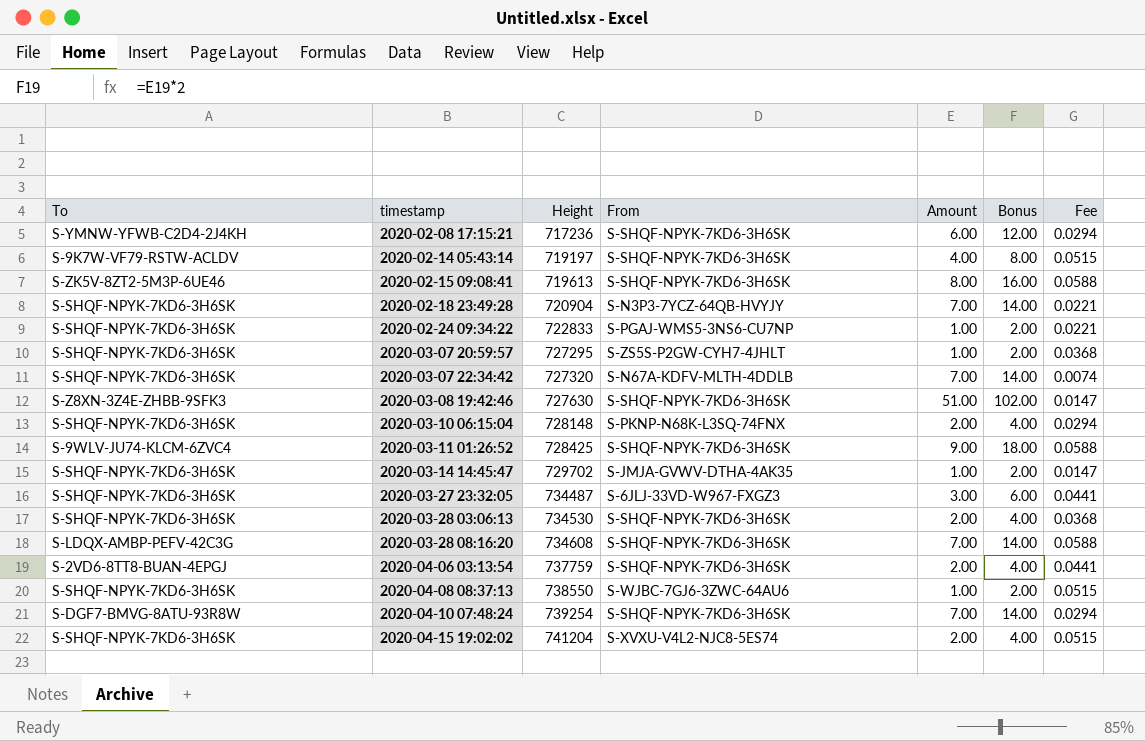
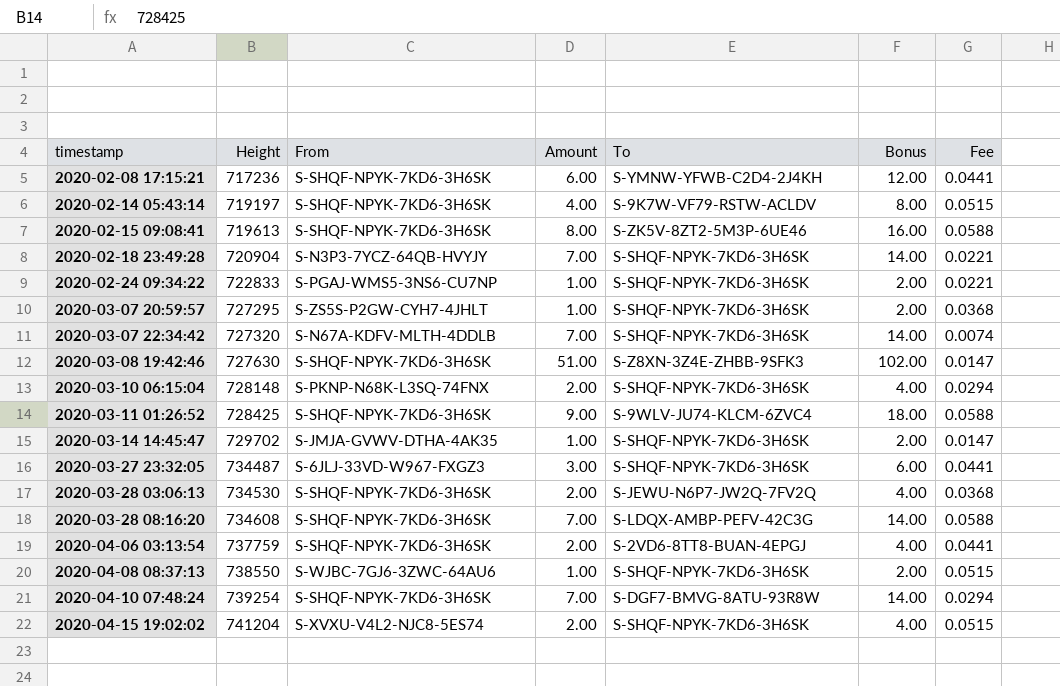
column To | position: 1 -> 5
2020-02-08 17:15:21 | Fee: 0.0294 -> 0.0441
2020-03-28 03:06:13 | To: S-SHQF-NPYK-7KD6-3H6SK -> S-JEWU-N6P7-JW2Q-7FV2Q

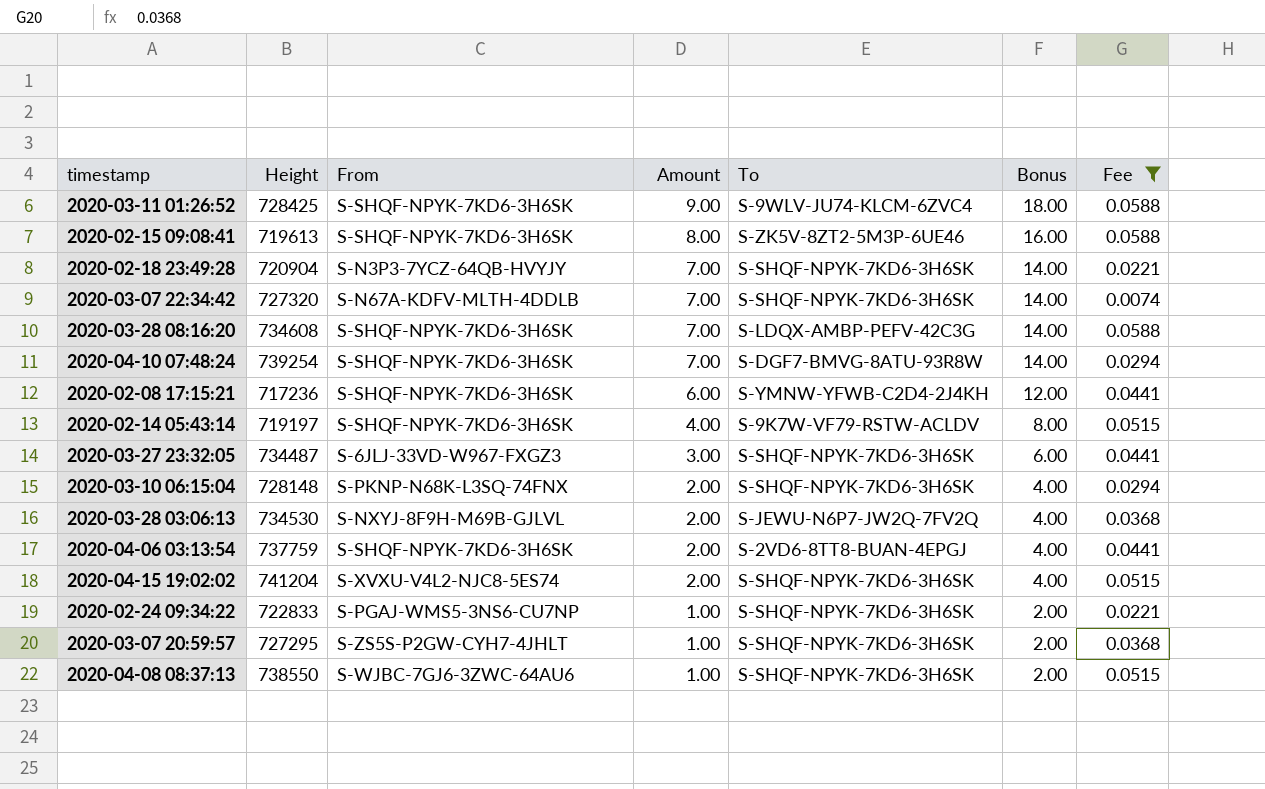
filter: none -> Fee != 0.0147
row order: timestamp ascending -> Amount descending
2020-03-28 03:06:13 | From: S-SHQF-NPYK-7KD6-3H6SK -> S-NXYJ-8F9H-M69B-GJLVL

